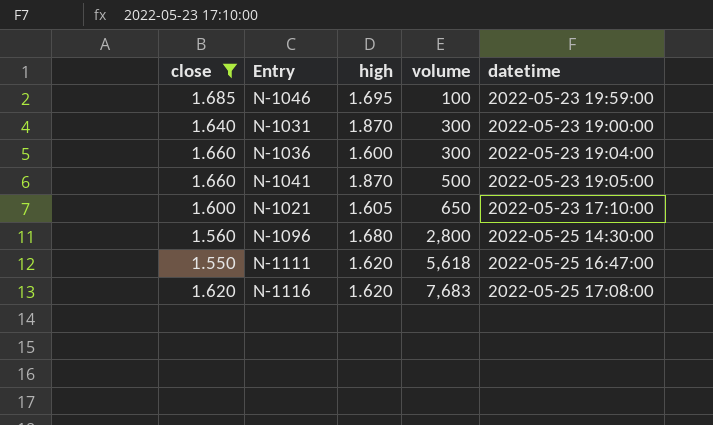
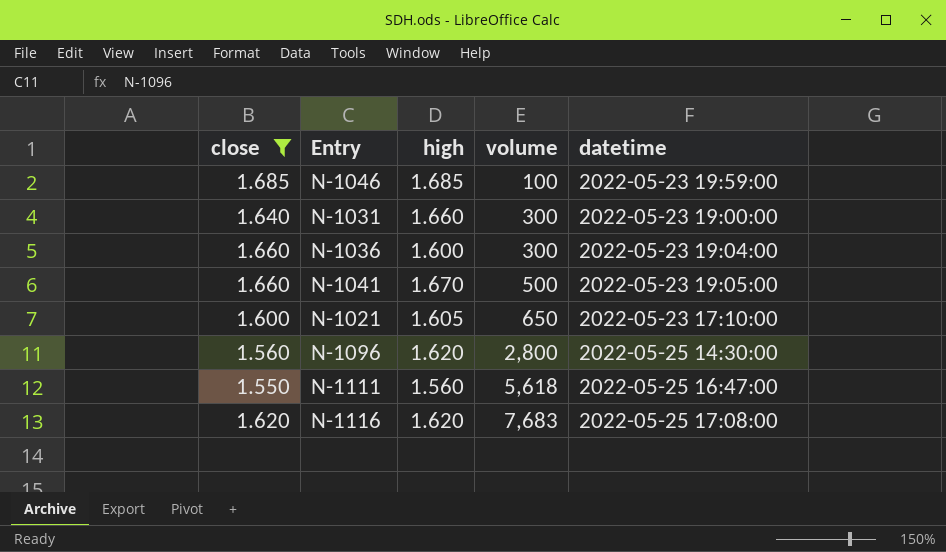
N-1046 | high: 1.695 -> 1.685
N-1031 | high: 1.870 -> 1.660
N-1041 | high: 1.870 -> 1.670
N-1096 | high: 1.680 -> 1.620
N-1111 | high: 1.620 -> 1.560

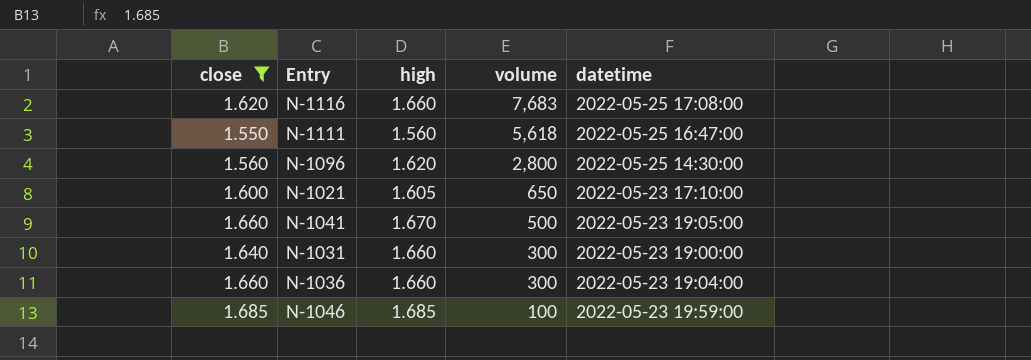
row order: volume ascending -> volume descending
N-1116 | high: 1.620 -> 1.660
N-1036 | high: 1.600 -> 1.660

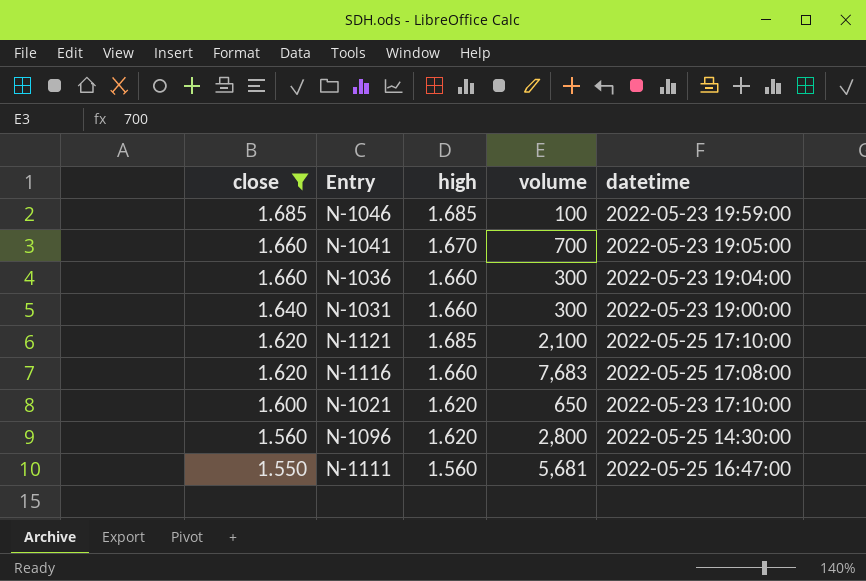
row order: volume descending -> close descending
N-1041 | volume: 500 -> 700
row N-1121: none -> 1.620 | 1.685 | 2,100 | 2022-05-25 17:10:00
N-1021 | high: 1.605 -> 1.620
N-1111 | volume: 5,618 -> 5,681

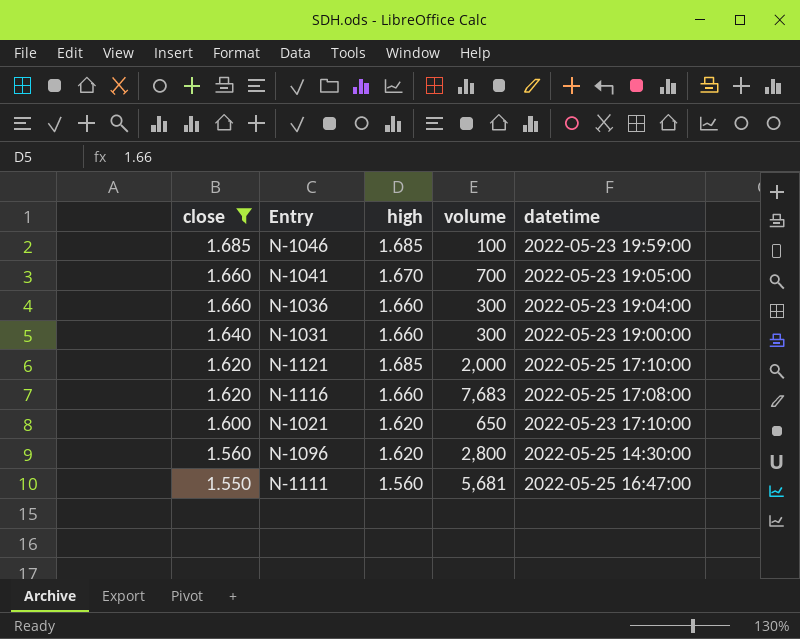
N-1121 | volume: 2,100 -> 2,000

